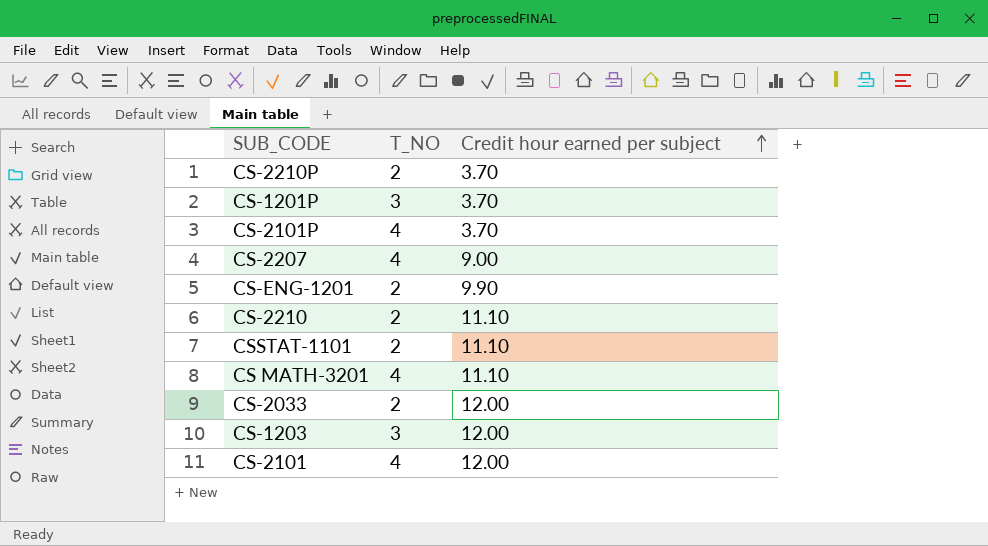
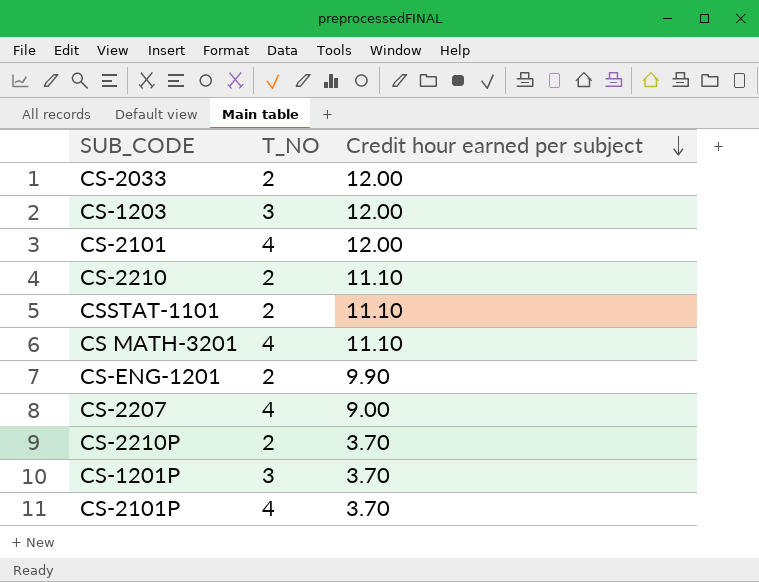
row order: Credit hour earned per subject ascending -> Credit hour earned per subject descending

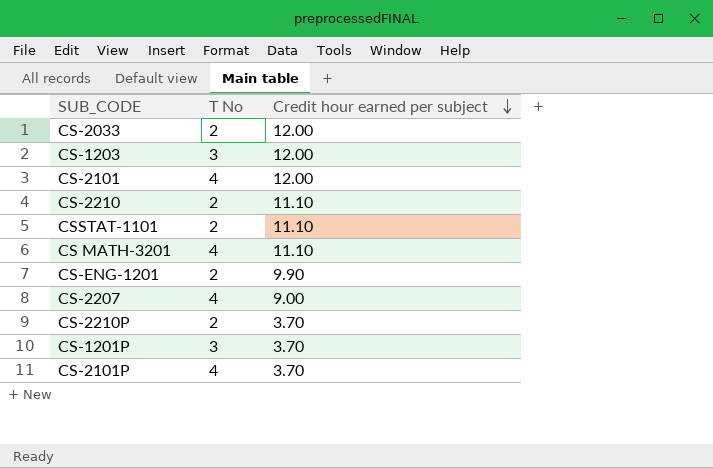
column name: T_NO -> T No

